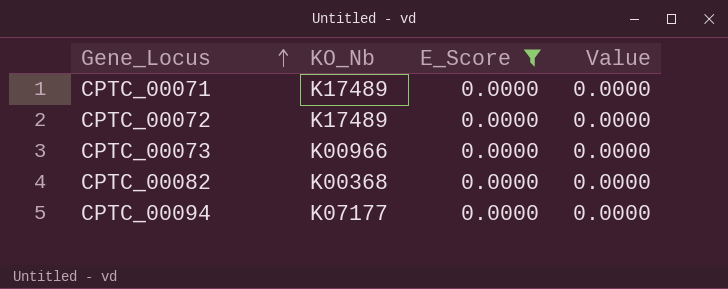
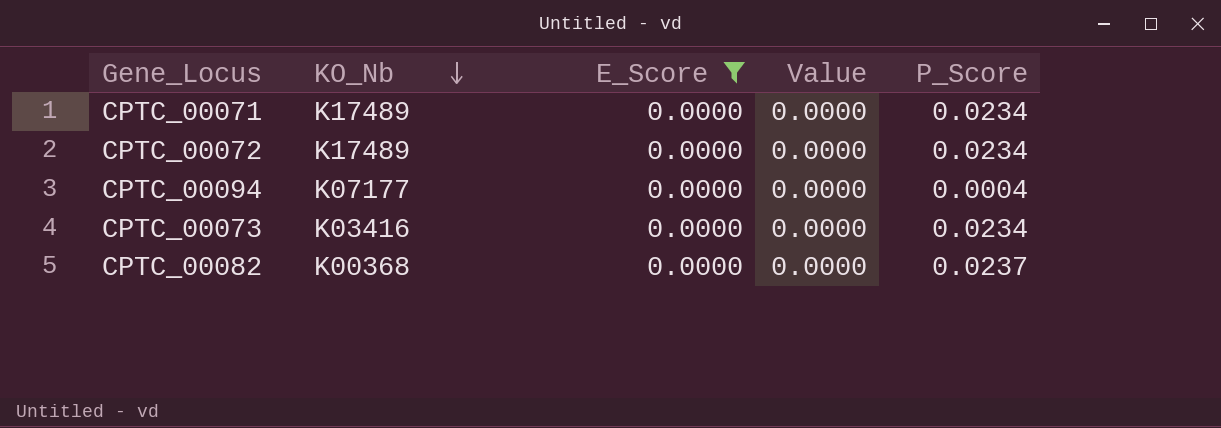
row order: Gene_Locus ascending -> KO_Nb descending
column P_Score | position: none -> 5
CPTC_00073 | KO_Nb: K00966 -> K03416

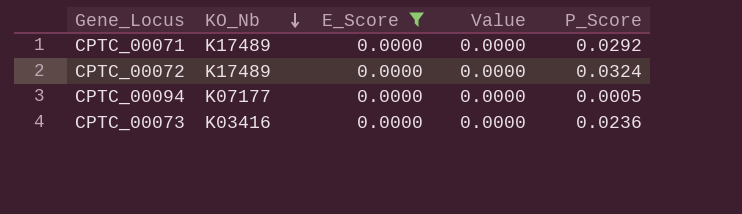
row CPTC_00082: K00368 | 0.0000 | 0.0000 | 0.0237 -> none
CPTC_00071 | P_Score: 0.0234 -> 0.0292
CPTC_00072 | P_Score: 0.0234 -> 0.0324
CPTC_00094 | P_Score: 0.0004 -> 0.0005
CPTC_00073 | P_Score: 0.0234 -> 0.0236

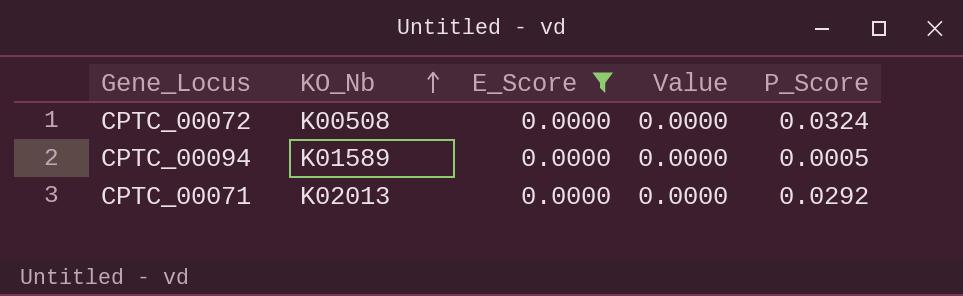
row order: KO_Nb descending -> KO_Nb ascending
row CPTC_00073: K03416 | 0.0000 | 0.0000 | 0.0236 -> none
CPTC_00072 | KO_Nb: K17489 -> K00508
CPTC_00094 | KO_Nb: K07177 -> K01589
CPTC_00071 | KO_Nb: K17489 -> K02013

